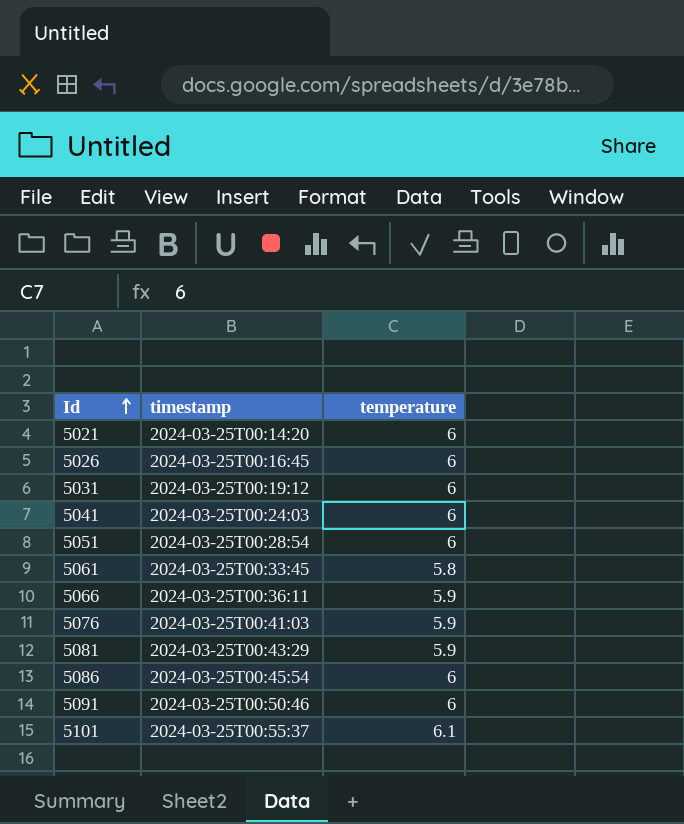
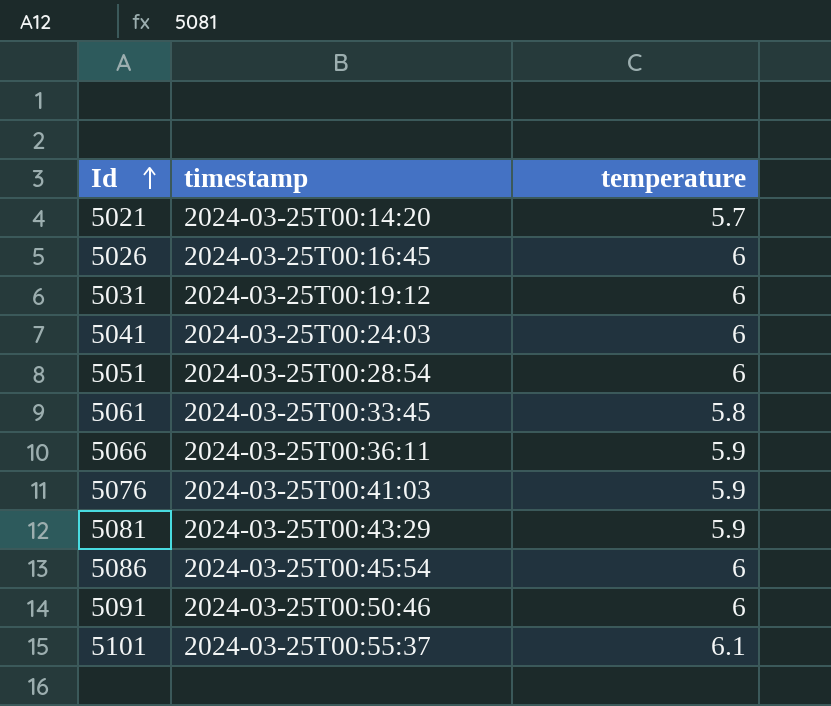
5021 | temperature: 6 -> 5.7

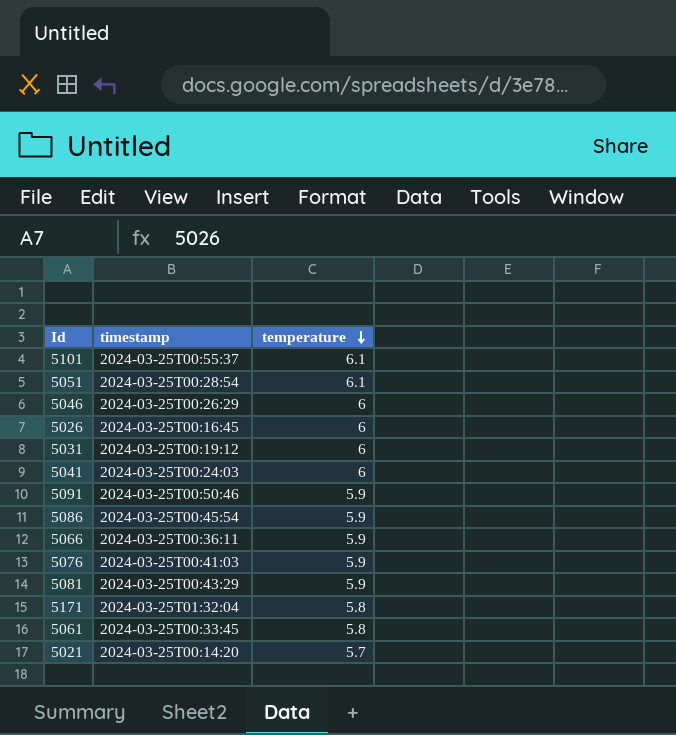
row order: Id ascending -> temperature descending
5051 | temperature: 6 -> 6.1
row 5046: none -> 2024-03-25T00:26:29 | 6
5091 | temperature: 6 -> 5.9
5086 | temperature: 6 -> 5.9
row 5171: none -> 2024-03-25T01:32:04 | 5.8

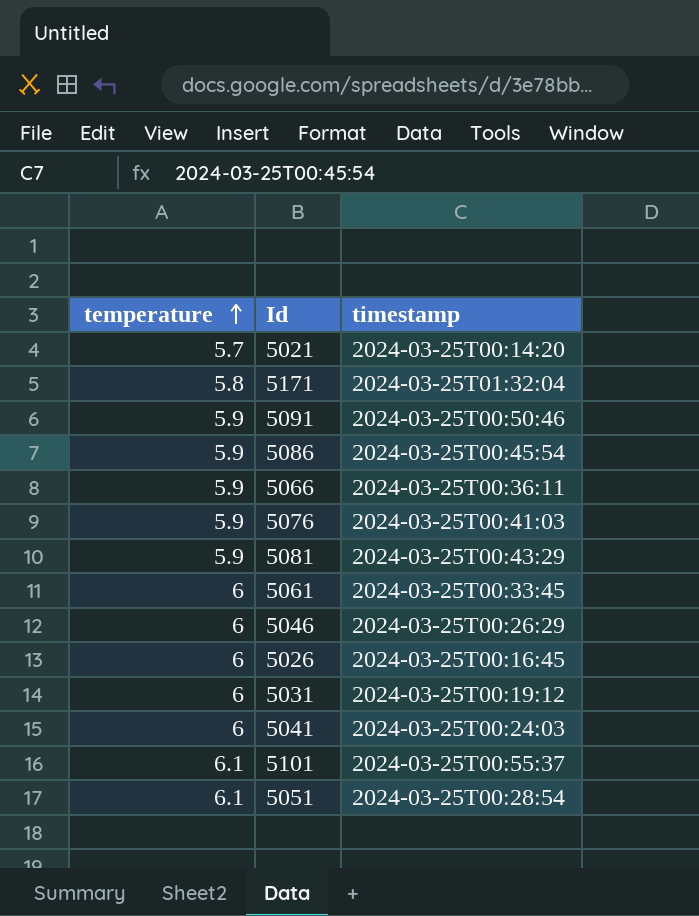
row order: temperature descending -> temperature ascending
column temperature | position: 3 -> 1
5061 | temperature: 5.8 -> 6

